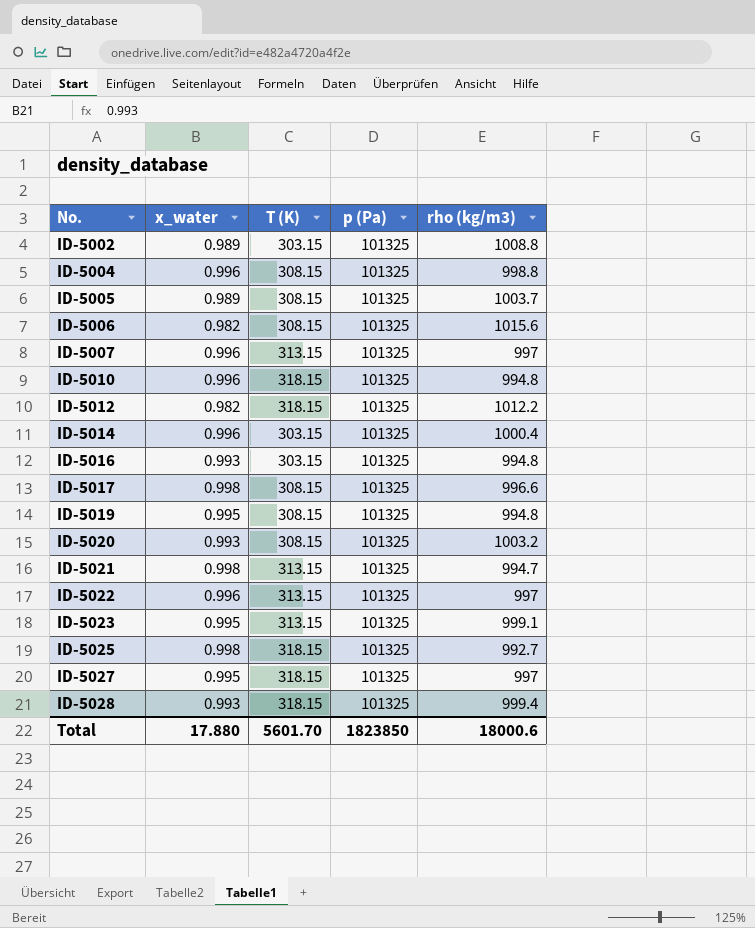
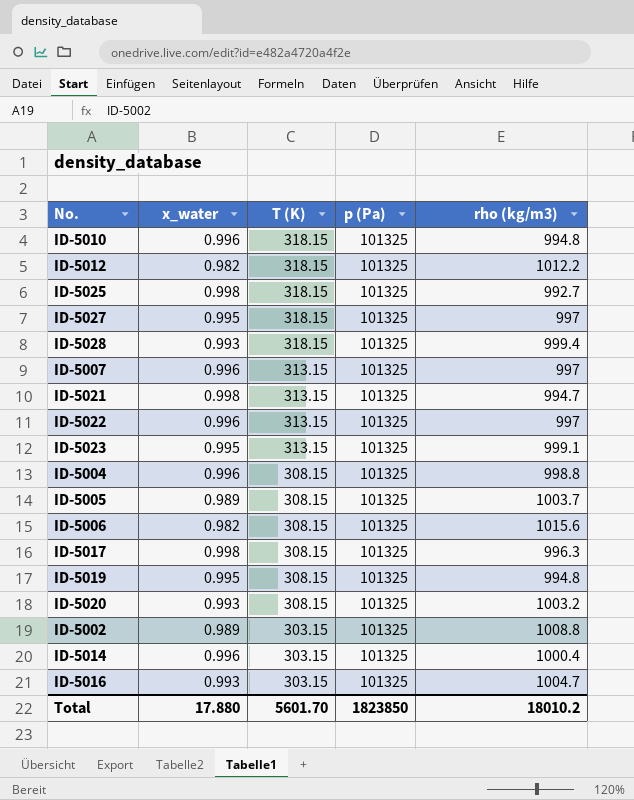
row order: No. ascending -> T (K) descending
ID-5017 | rho (kg/m3): 996.6 -> 996.3
ID-5016 | rho (kg/m3): 994.8 -> 1004.7
Total | rho (kg/m3): 18000.6 -> 18010.2

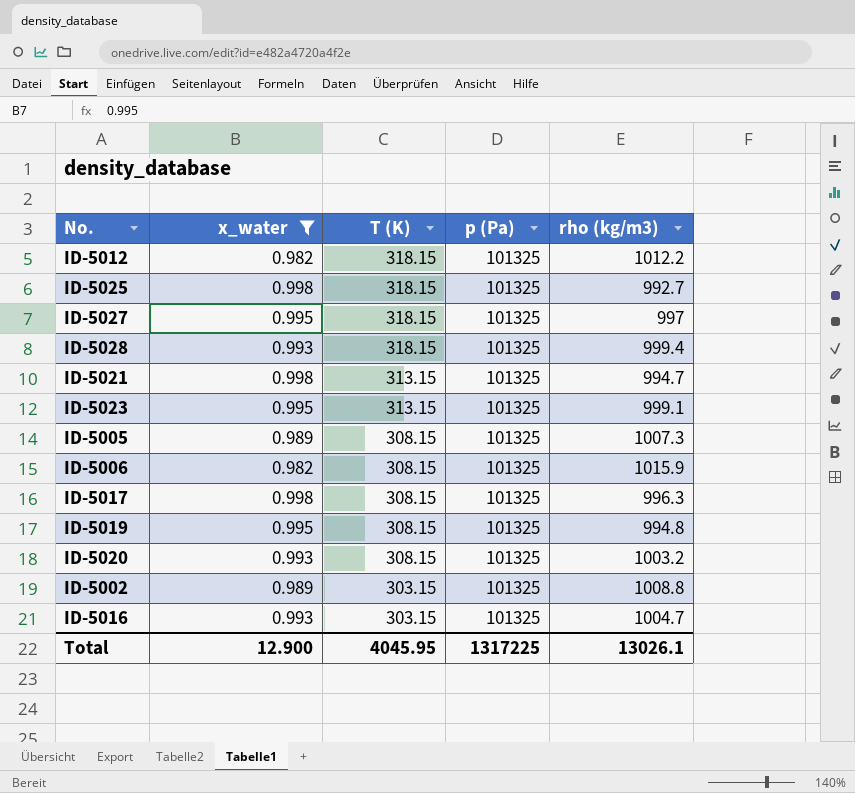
filter: none -> x_water != 0.996
ID-5005 | rho (kg/m3): 1003.7 -> 1007.3
ID-5006 | rho (kg/m3): 1015.6 -> 1015.9
Total | x_water: 17.880 -> 12.900
Total | T (K): 5601.70 -> 4045.95
Total | p (Pa): 1823850 -> 1317225
Total | rho (kg/m3): 18010.2 -> 13026.1

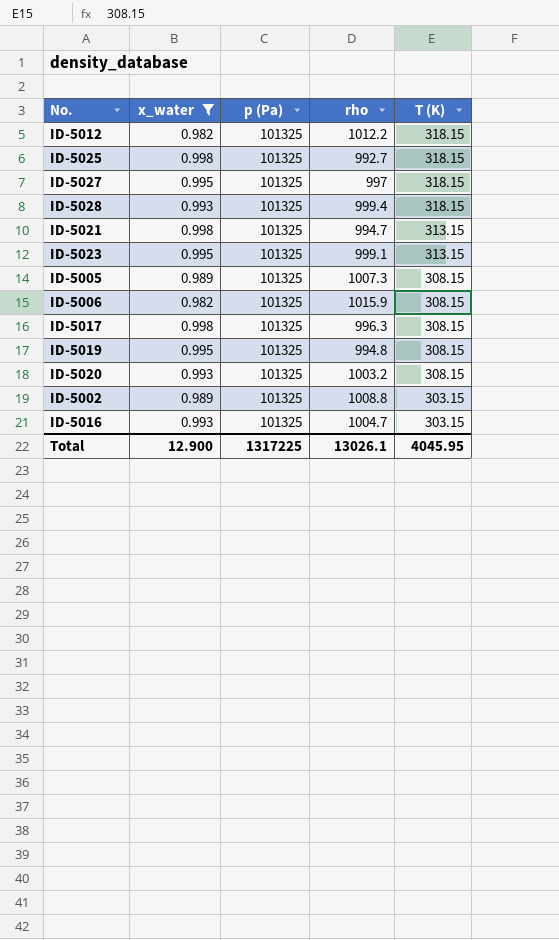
column name: rho (kg/m3) -> rho
column T (K) | position: 3 -> 5

